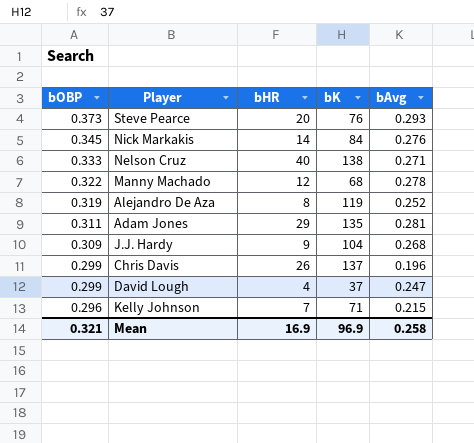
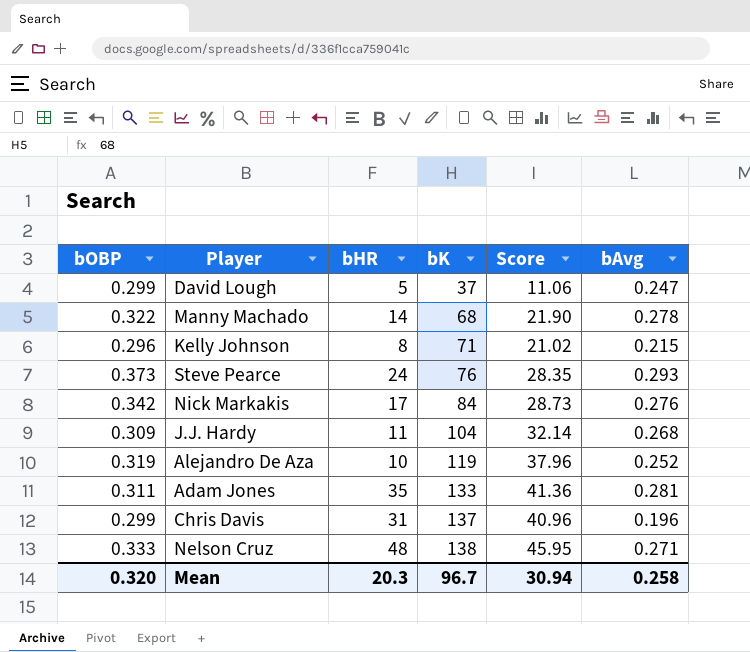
row order: bOBP descending -> bK ascending
column Score | formula: none -> [bOBP] * [bK]
David Lough | bHR: 4 -> 5
Manny Machado | bHR: 12 -> 14
Kelly Johnson | bHR: 7 -> 8
Steve Pearce | bHR: 20 -> 24
Nick Markakis | bOBP: 0.345 -> 0.342
Nick Markakis | bHR: 14 -> 17
J.J. Hardy | bHR: 9 -> 11
Alejandro De Aza | bHR: 8 -> 10
Adam Jones | bHR: 29 -> 35
Adam Jones | bK: 135 -> 133
Chris Davis | bHR: 26 -> 31
Nelson Cruz | bHR: 40 -> 48
Mean | bOBP: 0.321 -> 0.320
Mean | bHR: 16.9 -> 20.3
Mean | bK: 96.9 -> 96.7

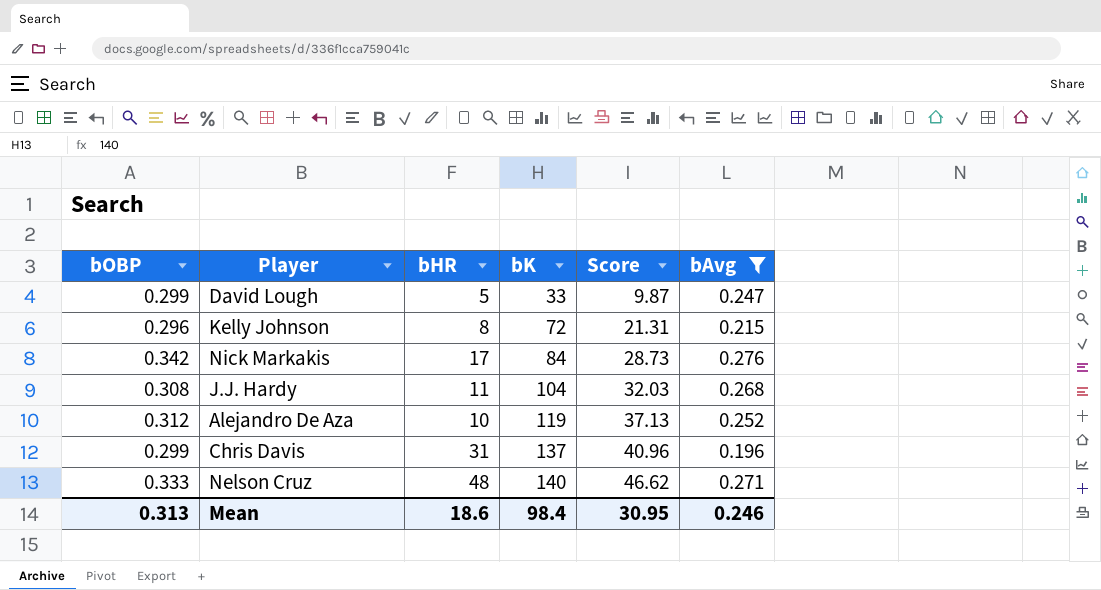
filter: none -> bAvg <= 0.276
David Lough | bK: 37 -> 33
David Lough | Score: 11.06 -> 9.87
Kelly Johnson | bK: 71 -> 72
Kelly Johnson | Score: 21.02 -> 21.31
J.J. Hardy | bOBP: 0.309 -> 0.308
J.J. Hardy | Score: 32.14 -> 32.03
Alejandro De Aza | bOBP: 0.319 -> 0.312
Alejandro De Aza | Score: 37.96 -> 37.13
Nelson Cruz | bK: 138 -> 140
Nelson Cruz | Score: 45.95 -> 46.62
Mean | bOBP: 0.320 -> 0.313
Mean | bHR: 20.3 -> 18.6
Mean | bK: 96.7 -> 98.4
Mean | Score: 30.94 -> 30.95
Mean | bAvg: 0.258 -> 0.246

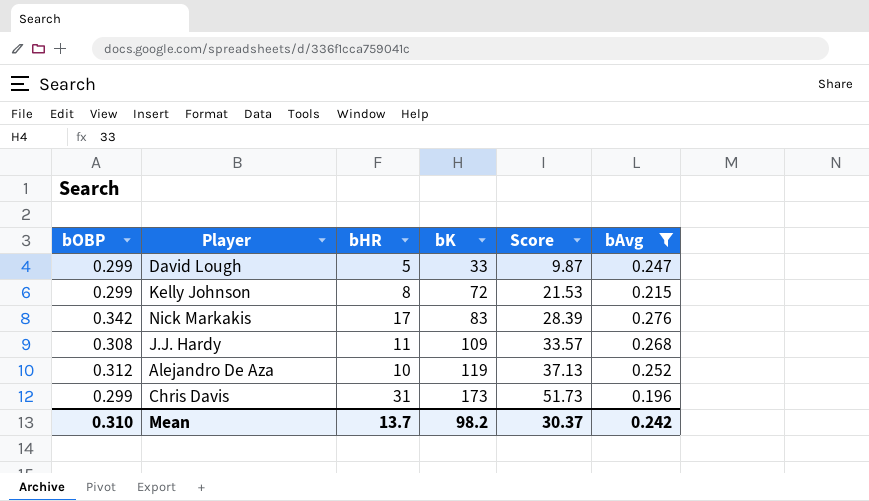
row Nelson Cruz: 0.333 | 48 | 140 | 46.62 | 0.271 -> none
Kelly Johnson | bOBP: 0.296 -> 0.299
Kelly Johnson | Score: 21.31 -> 21.53
Nick Markakis | bK: 84 -> 83
Nick Markakis | Score: 28.73 -> 28.39
J.J. Hardy | bK: 104 -> 109
J.J. Hardy | Score: 32.03 -> 33.57
Chris Davis | bK: 137 -> 173
Chris Davis | Score: 40.96 -> 51.73
Mean | bOBP: 0.313 -> 0.310
Mean | bHR: 18.6 -> 13.7
Mean | bK: 98.4 -> 98.2
Mean | Score: 30.95 -> 30.37
Mean | bAvg: 0.246 -> 0.242

